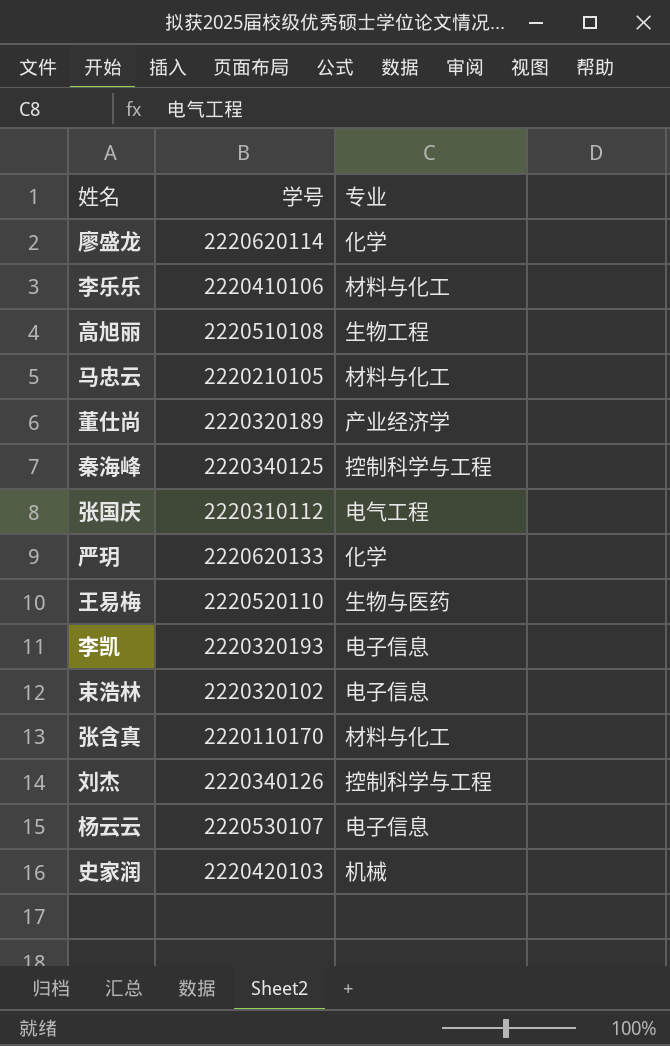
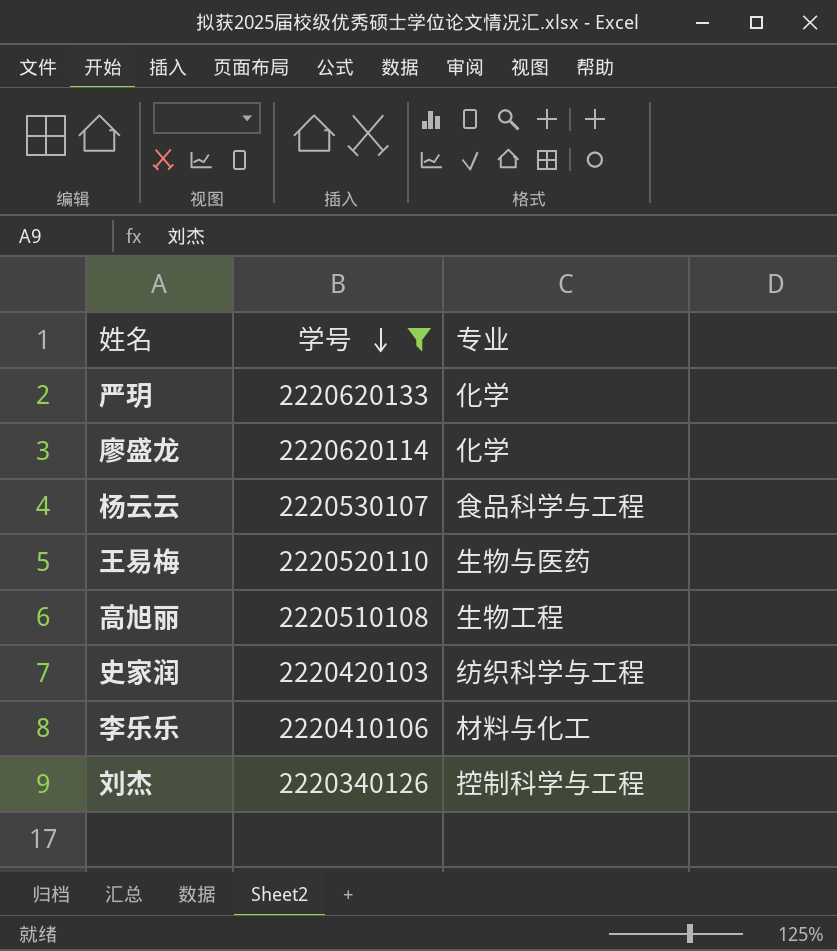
filter: none -> 学号 >= 2220340126
row order: none -> 学号 descending
杨云云 | 专业: 电子信息 -> 食品科学与工程
史家润 | 专业: 机械 -> 纺织科学与工程

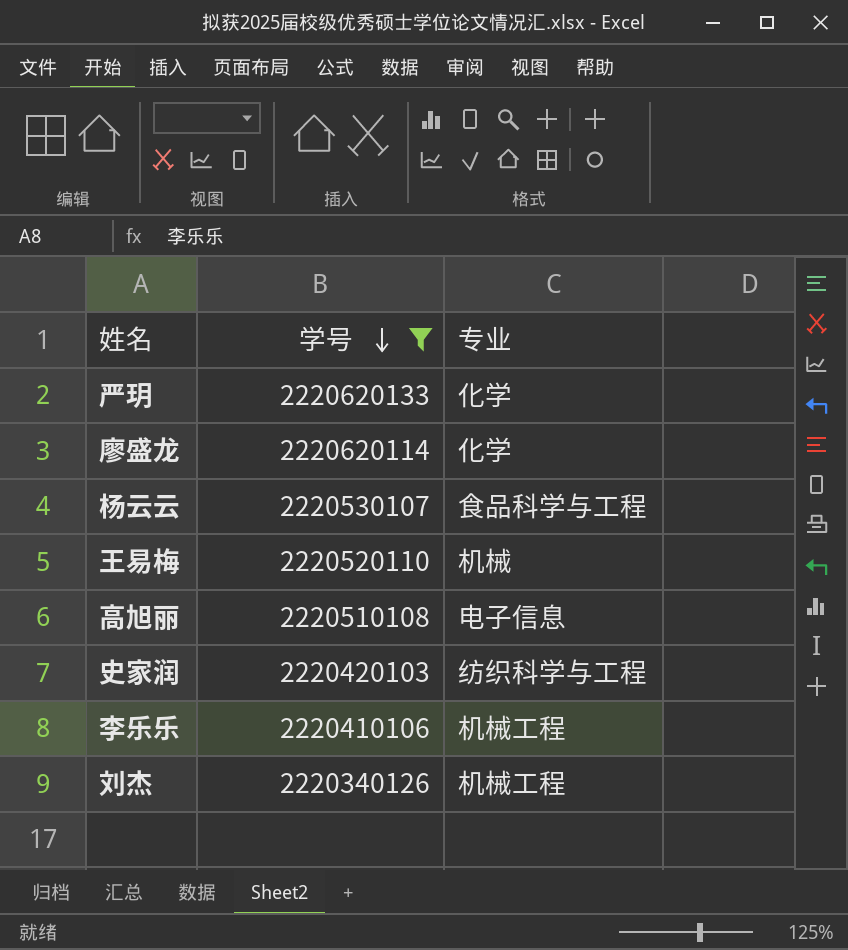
王易梅 | 专业: 生物与医药 -> 机械
高旭丽 | 专业: 生物工程 -> 电子信息
李乐乐 | 专业: 材料与化工 -> 机械工程
刘杰 | 专业: 控制科学与工程 -> 机械工程

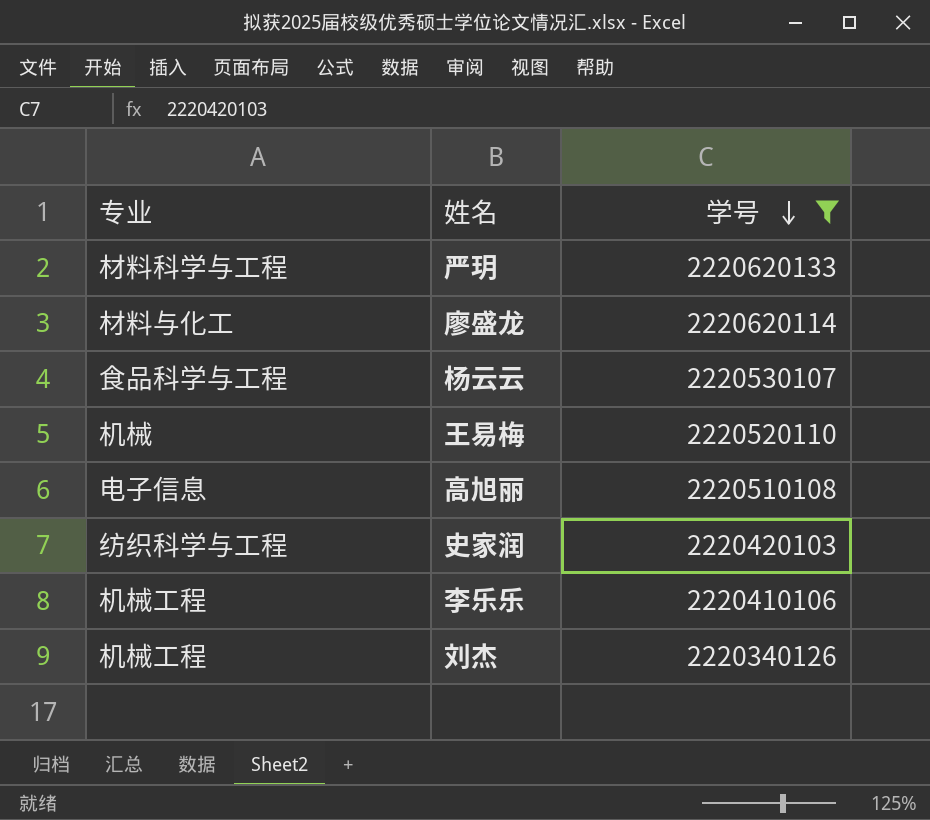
column 专业 | position: 3 -> 1
严玥 | 专业: 化学 -> 材料科学与工程
廖盛龙 | 专业: 化学 -> 材料与化工

